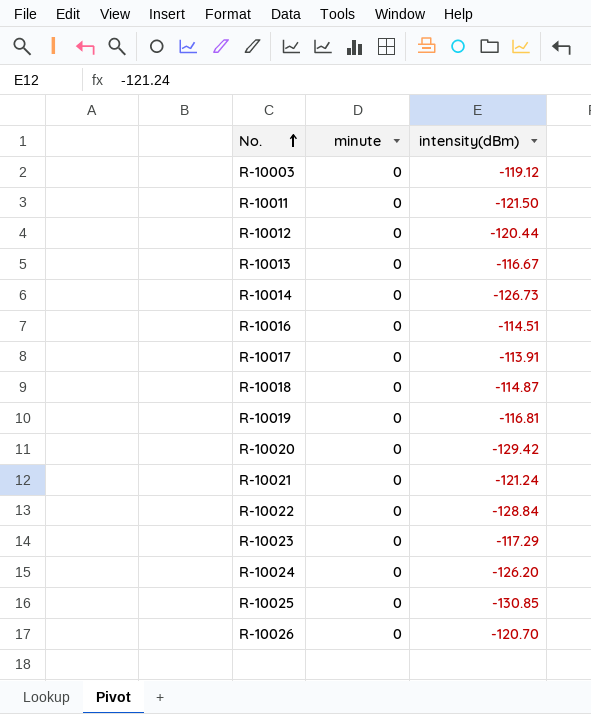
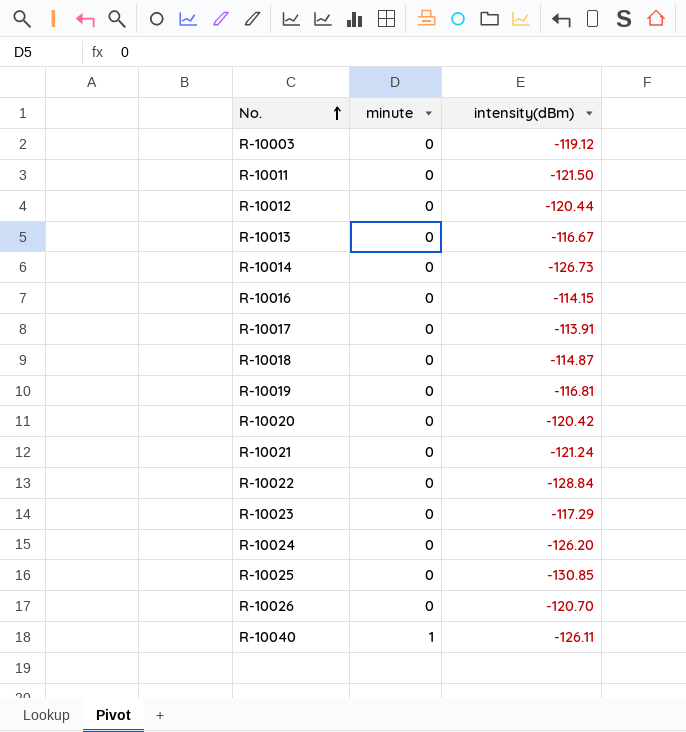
R-10016 | intensity(dBm): -114.51 -> -114.15
R-10020 | intensity(dBm): -129.42 -> -120.42
row R-10040: none -> 1 | -126.11

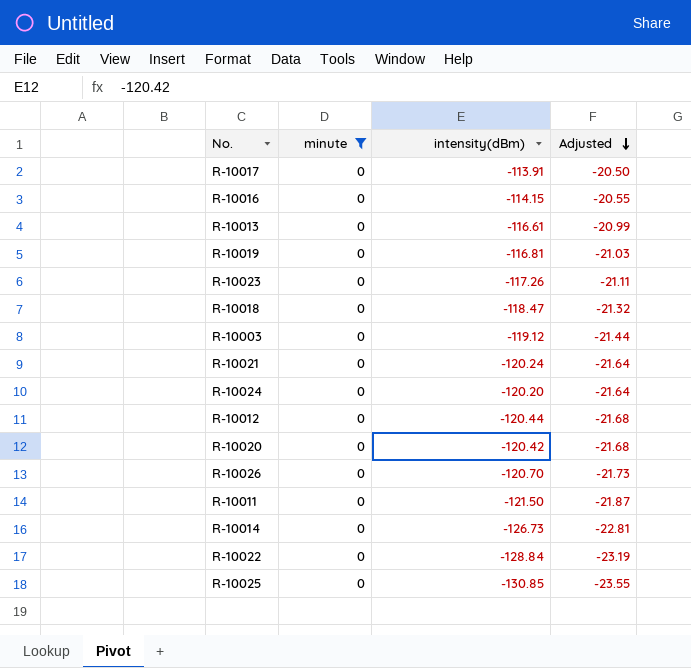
filter: none -> minute = 0
row order: No. ascending -> Adjusted descending
column Adjusted | formula: none -> [intensity(dBm)] * 0.18
R-10013 | intensity(dBm): -116.67 -> -116.61
R-10023 | intensity(dBm): -117.29 -> -117.26
R-10018 | intensity(dBm): -114.87 -> -118.47
R-10021 | intensity(dBm): -121.24 -> -120.24
R-10024 | intensity(dBm): -126.20 -> -120.20

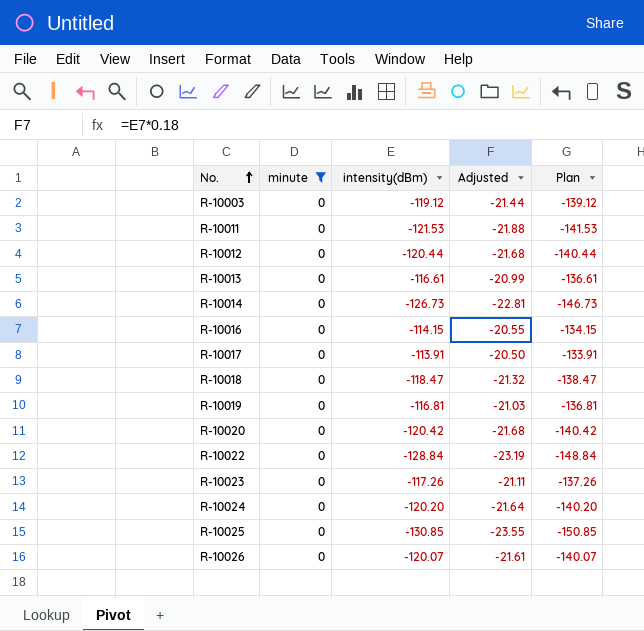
row order: Adjusted descending -> No. ascending
column Plan | formula: none -> [intensity(dBm)] - 20
row R-10021: 0 | -120.24 | -21.64 -> none
R-10011 | intensity(dBm): -121.50 -> -121.53
R-10011 | Adjusted: -21.87 -> -21.88
R-10026 | intensity(dBm): -120.70 -> -120.07
R-10026 | Adjusted: -21.73 -> -21.61

